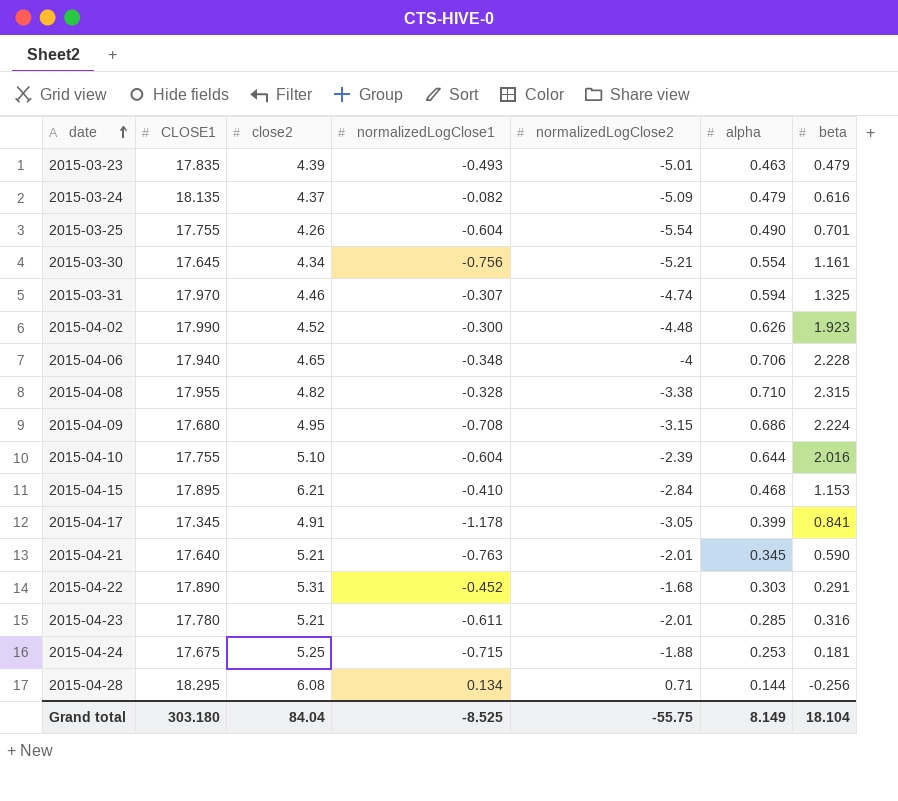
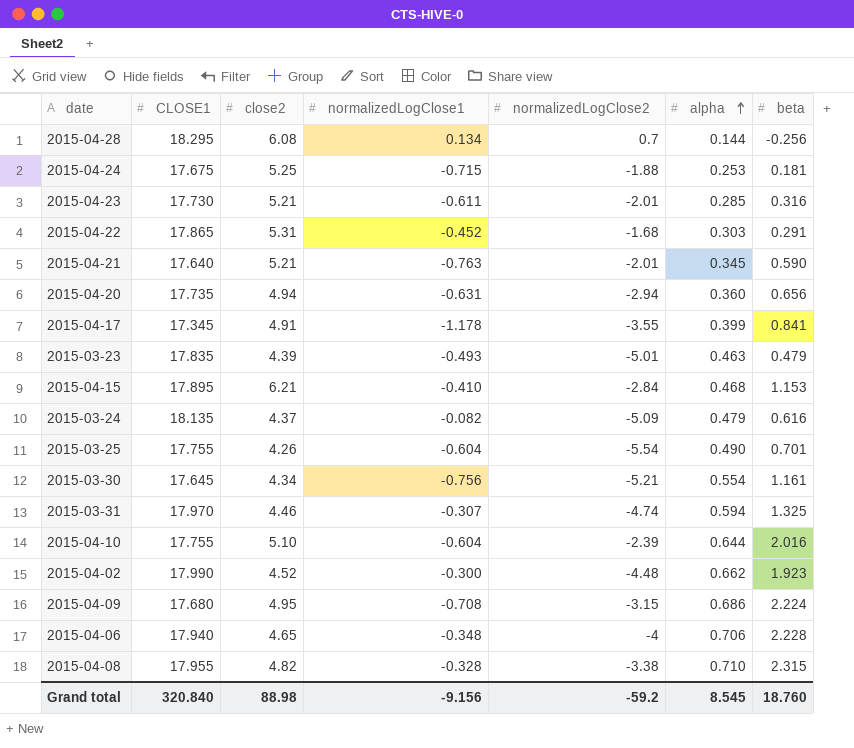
row order: date ascending -> alpha ascending
2015-04-28 | normalizedLogClose2: 0.71 -> 0.7
2015-04-23 | CLOSE1: 17.780 -> 17.730
2015-04-22 | CLOSE1: 17.890 -> 17.865
row 2015-04-20: none -> 17.735 | 4.94 | -0.631 | -2.94 | 0.360 | 0.656
2015-04-17 | normalizedLogClose2: -3.05 -> -3.55
2015-04-02 | alpha: 0.626 -> 0.662
Grand total | CLOSE1: 303.180 -> 320.840
Grand total | close2: 84.04 -> 88.98
Grand total | normalizedLogClose1: -8.525 -> -9.156
Grand total | normalizedLogClose2: -55.75 -> -59.2
Grand total | alpha: 8.149 -> 8.545
Grand total | beta: 18.104 -> 18.760

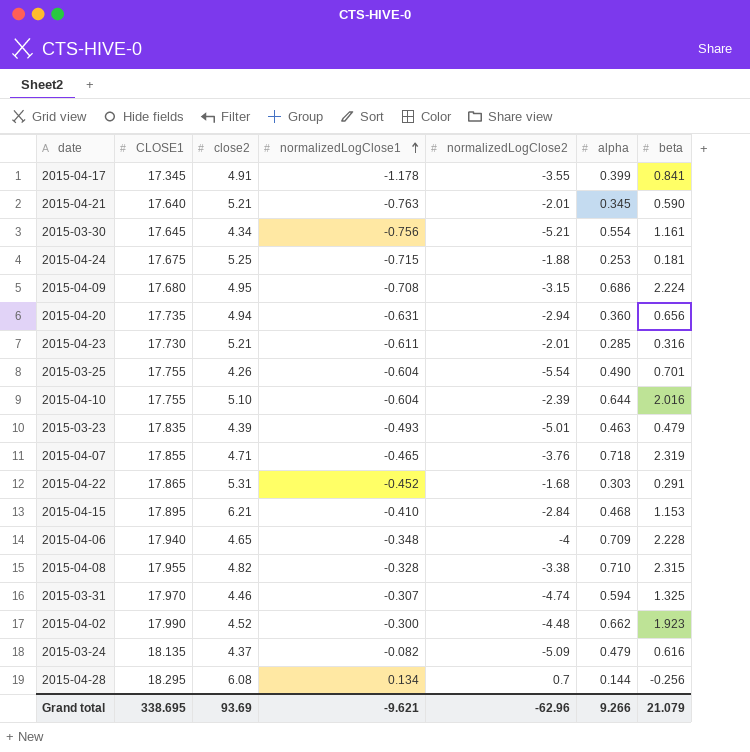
row order: alpha ascending -> normalizedLogClose1 ascending
row 2015-04-07: none -> 17.855 | 4.71 | -0.465 | -3.76 | 0.718 | 2.319
2015-04-06 | alpha: 0.706 -> 0.709
Grand total | CLOSE1: 320.840 -> 338.695
Grand total | close2: 88.98 -> 93.69
Grand total | normalizedLogClose1: -9.156 -> -9.621
Grand total | normalizedLogClose2: -59.2 -> -62.96
Grand total | alpha: 8.545 -> 9.266
Grand total | beta: 18.760 -> 21.079

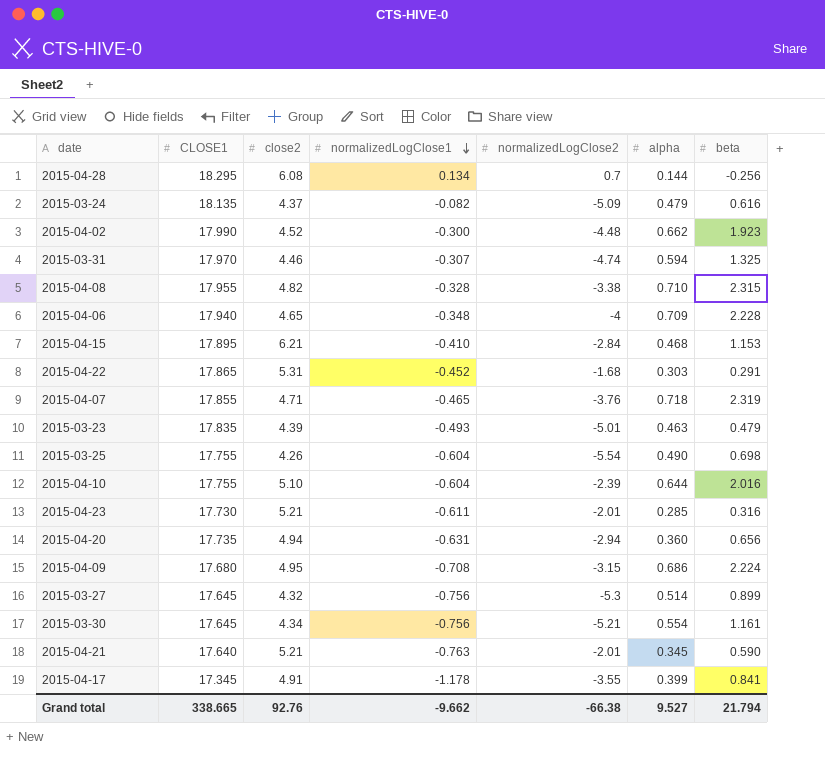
row order: normalizedLogClose1 ascending -> normalizedLogClose1 descending
row 2015-04-24: 17.675 | 5.25 | -0.715 | -1.88 | 0.253 | 0.181 -> none
2015-03-25 | beta: 0.701 -> 0.698
row 2015-03-27: none -> 17.645 | 4.32 | -0.756 | -5.3 | 0.514 | 0.899
Grand total | CLOSE1: 338.695 -> 338.665
Grand total | close2: 93.69 -> 92.76
Grand total | normalizedLogClose1: -9.621 -> -9.662
Grand total | normalizedLogClose2: -62.96 -> -66.38
Grand total | alpha: 9.266 -> 9.527
Grand total | beta: 21.079 -> 21.794

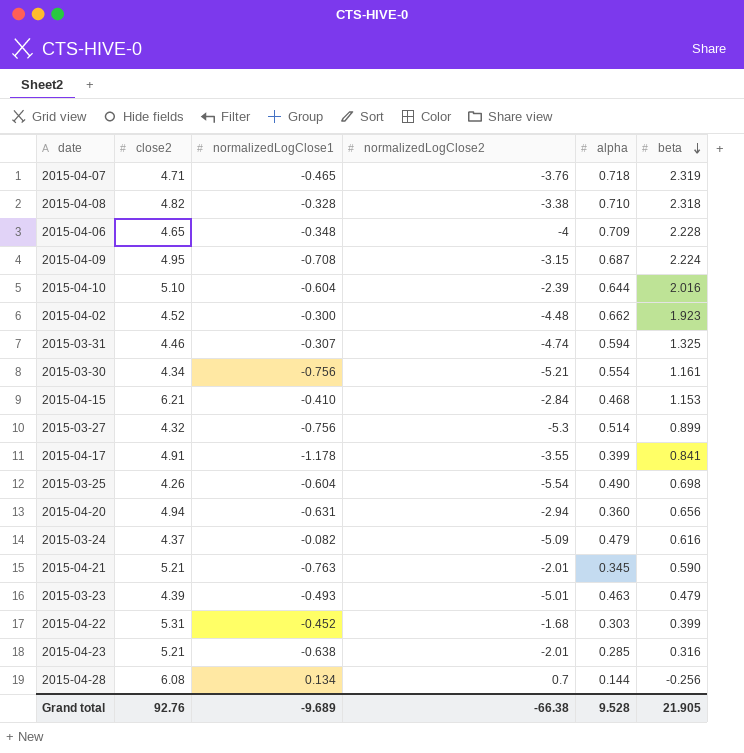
row order: normalizedLogClose1 descending -> beta descending
column CLOSE1 | position: 2 -> none
2015-04-08 | beta: 2.315 -> 2.318
2015-04-09 | alpha: 0.686 -> 0.687
2015-04-22 | beta: 0.291 -> 0.399
2015-04-23 | normalizedLogClose1: -0.611 -> -0.638
Grand total | normalizedLogClose1: -9.662 -> -9.689
Grand total | alpha: 9.527 -> 9.528
Grand total | beta: 21.794 -> 21.905

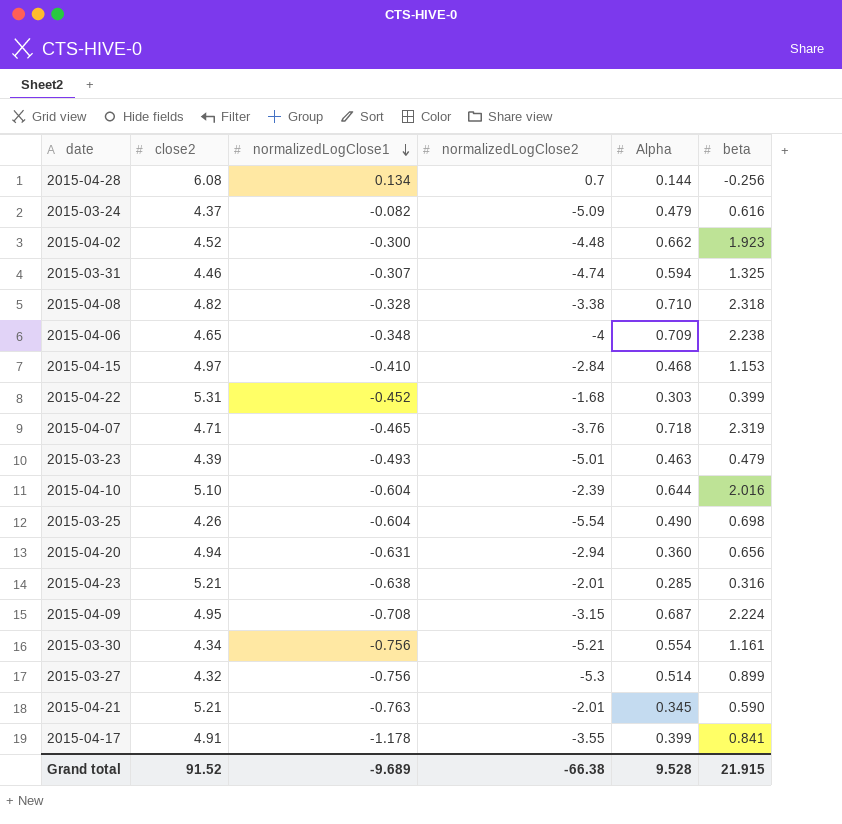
row order: beta descending -> normalizedLogClose1 descending
column name: alpha -> Alpha
2015-04-06 | beta: 2.228 -> 2.238
2015-04-15 | close2: 6.21 -> 4.97
Grand total | close2: 92.76 -> 91.52
Grand total | beta: 21.905 -> 21.915

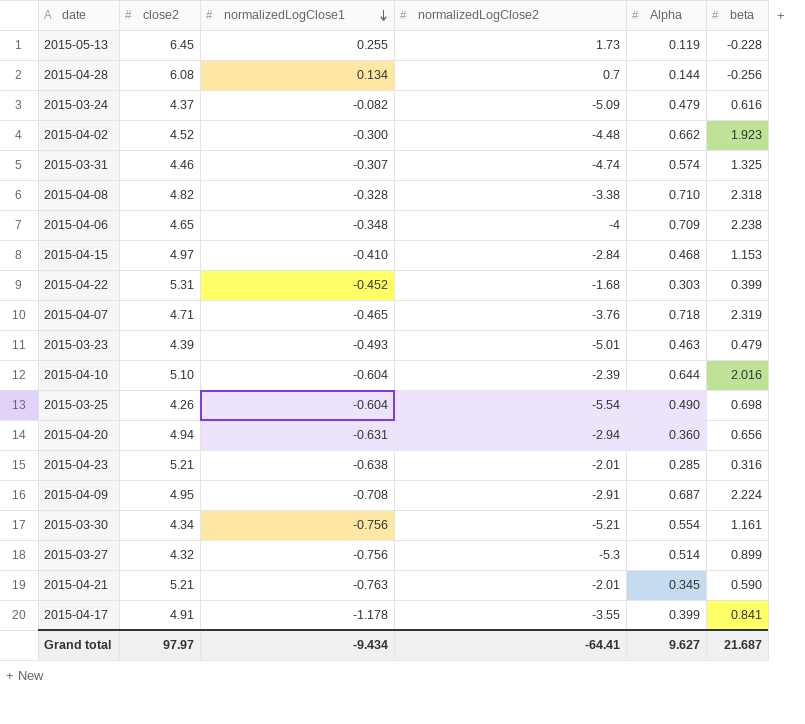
row 2015-05-13: none -> 6.45 | 0.255 | 1.73 | 0.119 | -0.228
2015-03-31 | Alpha: 0.594 -> 0.574
2015-04-09 | normalizedLogClose2: -3.15 -> -2.91
Grand total | close2: 91.52 -> 97.97
Grand total | normalizedLogClose1: -9.689 -> -9.434
Grand total | normalizedLogClose2: -66.38 -> -64.41
Grand total | Alpha: 9.528 -> 9.627
Grand total | beta: 21.915 -> 21.687

